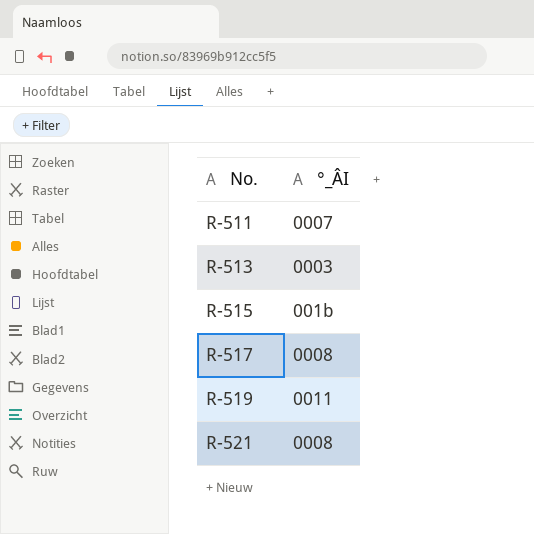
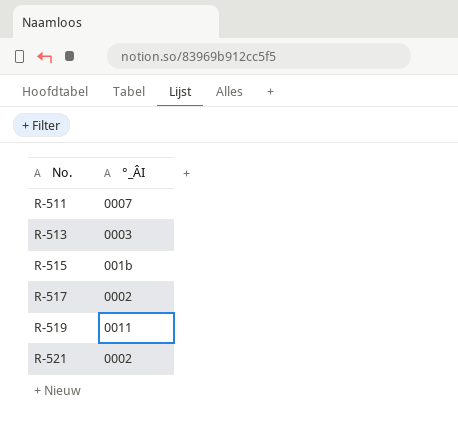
R-517 | °_ÂI: 0008 -> 0002
R-521 | °_ÂI: 0008 -> 0002

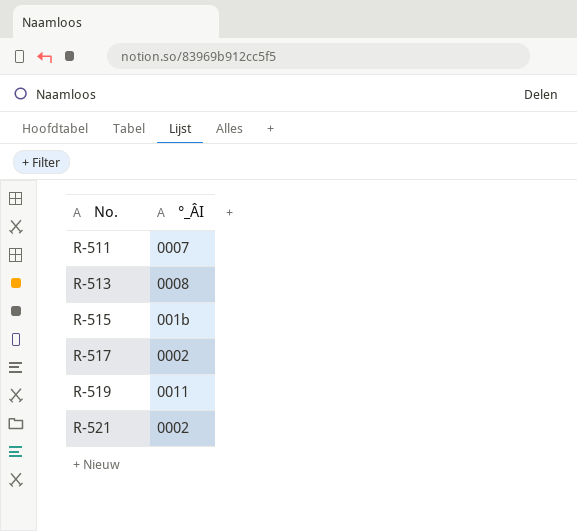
R-513 | °_ÂI: 0003 -> 0008

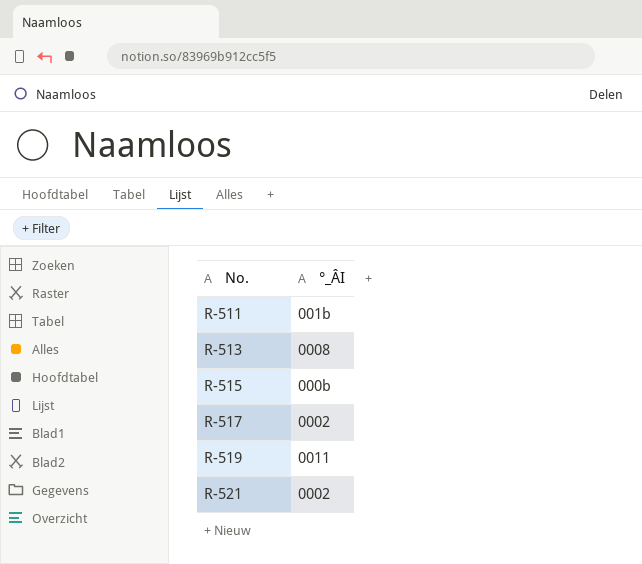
R-511 | °_ÂI: 0007 -> 001b
R-515 | °_ÂI: 001b -> 000b

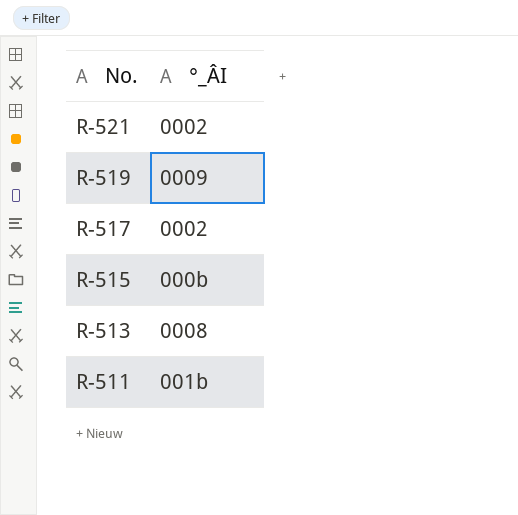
row order: No. ascending -> No. descending
R-519 | °_ÂI: 0011 -> 0009

